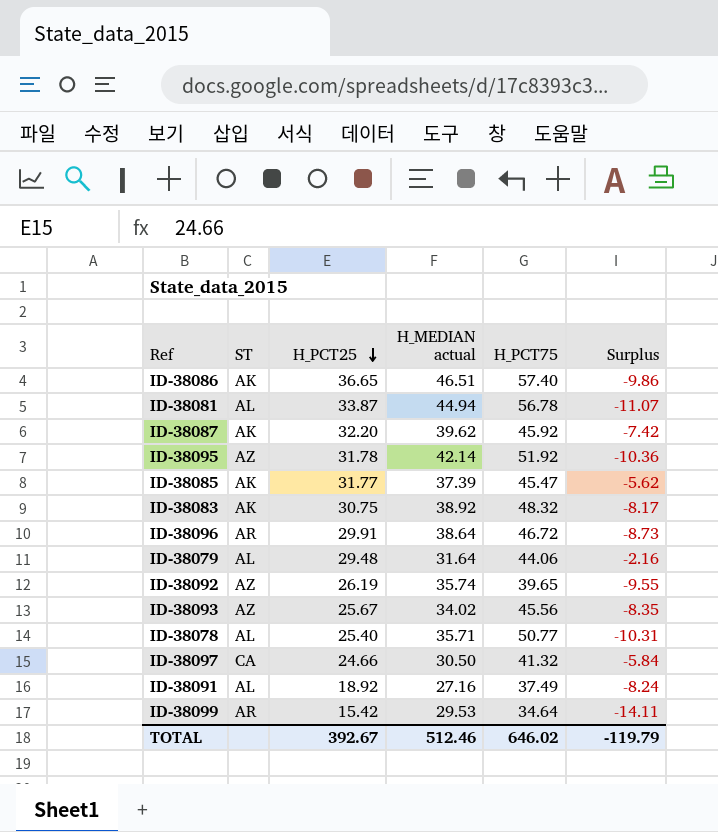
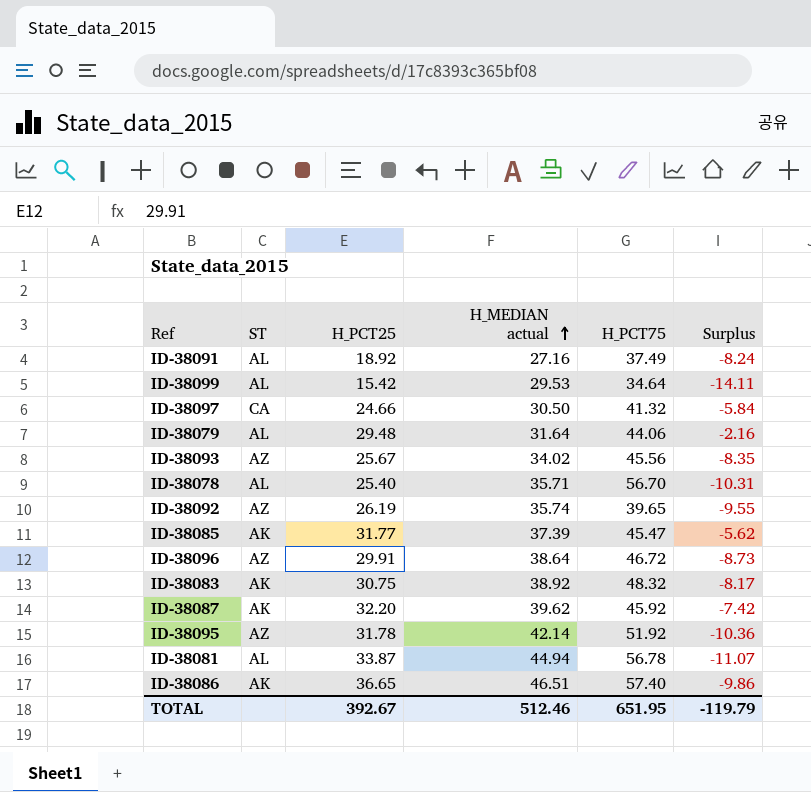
row order: H_PCT25 descending -> H_MEDIAN actual ascending
ID-38099 | ST: AR -> AL
ID-38078 | H_PCT75: 50.77 -> 56.70
ID-38096 | ST: AR -> AZ
TOTAL | H_PCT75: 646.02 -> 651.95

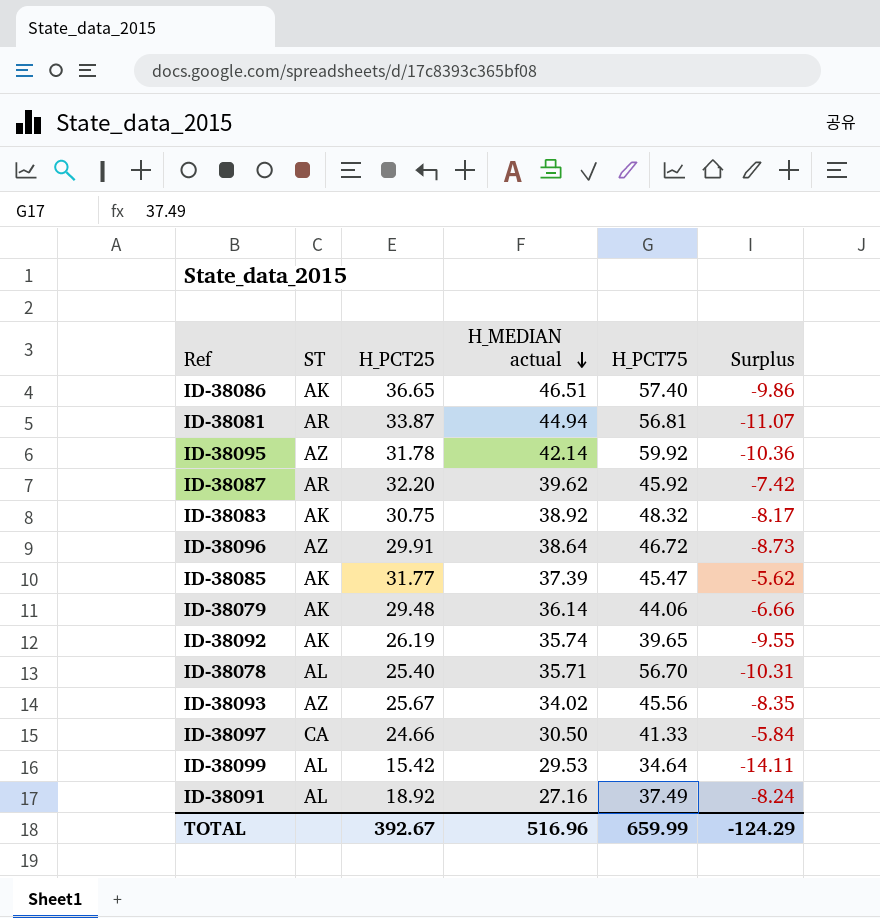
row order: H_MEDIAN actual ascending -> H_MEDIAN actual descending
ID-38081 | ST: AL -> AR
ID-38081 | H_PCT75: 56.78 -> 56.81
ID-38095 | H_PCT75: 51.92 -> 59.92
ID-38087 | ST: AK -> AR
ID-38079 | ST: AL -> AK
ID-38079 | H_MEDIAN actual: 31.64 -> 36.14
ID-38079 | Surplus: -2.16 -> -6.66
ID-38092 | ST: AZ -> AK
ID-38097 | H_PCT75: 41.32 -> 41.33
TOTAL | H_MEDIAN actual: 512.46 -> 516.96
TOTAL | H_PCT75: 651.95 -> 659.99
TOTAL | Surplus: -119.79 -> -124.29

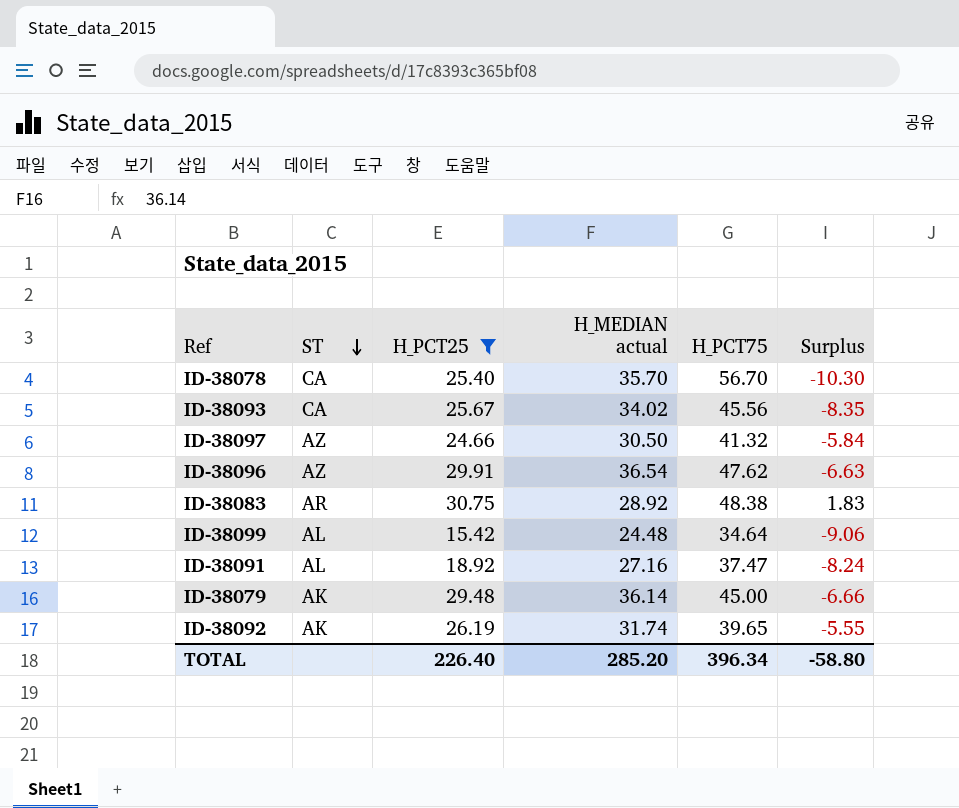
filter: none -> H_PCT25 <= 30.75
row order: H_MEDIAN actual descending -> ST descending
ID-38078 | ST: AL -> CA
ID-38078 | H_MEDIAN actual: 35.71 -> 35.70
ID-38078 | Surplus: -10.31 -> -10.30
ID-38093 | ST: AZ -> CA
ID-38097 | ST: CA -> AZ
ID-38097 | H_PCT75: 41.33 -> 41.32
ID-38096 | H_MEDIAN actual: 38.64 -> 36.54
ID-38096 | H_PCT75: 46.72 -> 47.62
ID-38096 | Surplus: -8.73 -> -6.63
ID-38083 | ST: AK -> AR
ID-38083 | H_MEDIAN actual: 38.92 -> 28.92
ID-38083 | H_PCT75: 48.32 -> 48.38
ID-38083 | Surplus: -8.17 -> 1.83
ID-38099 | H_MEDIAN actual: 29.53 -> 24.48
ID-38099 | Surplus: -14.11 -> -9.06
ID-38091 | H_PCT75: 37.49 -> 37.47
ID-38079 | H_PCT75: 44.06 -> 45.00
ID-38092 | H_MEDIAN actual: 35.74 -> 31.74
ID-38092 | Surplus: -9.55 -> -5.55
TOTAL | H_PCT25: 392.67 -> 226.40
TOTAL | H_MEDIAN actual: 516.96 -> 285.20
TOTAL | H_PCT75: 659.99 -> 396.34
TOTAL | Surplus: -124.29 -> -58.80

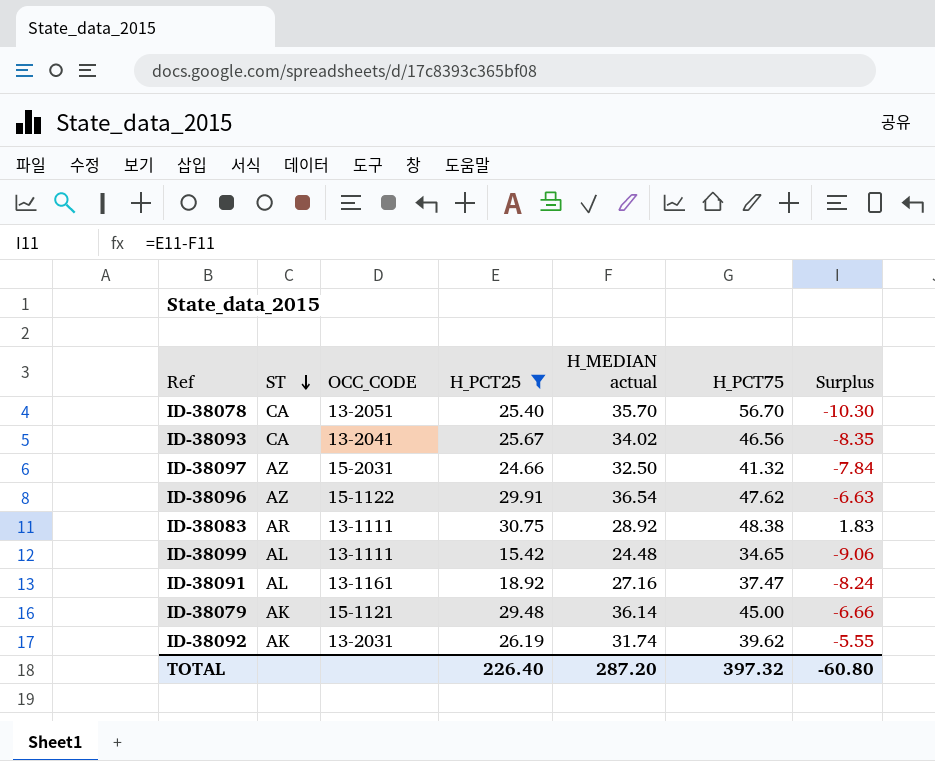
column OCC_CODE | position: none -> 3
ID-38093 | H_PCT75: 45.56 -> 46.56
ID-38097 | H_MEDIAN actual: 30.50 -> 32.50
ID-38097 | Surplus: -5.84 -> -7.84
ID-38099 | H_PCT75: 34.64 -> 34.65
ID-38092 | H_PCT75: 39.65 -> 39.62
TOTAL | H_MEDIAN actual: 285.20 -> 287.20
TOTAL | H_PCT75: 396.34 -> 397.32
TOTAL | Surplus: -58.80 -> -60.80

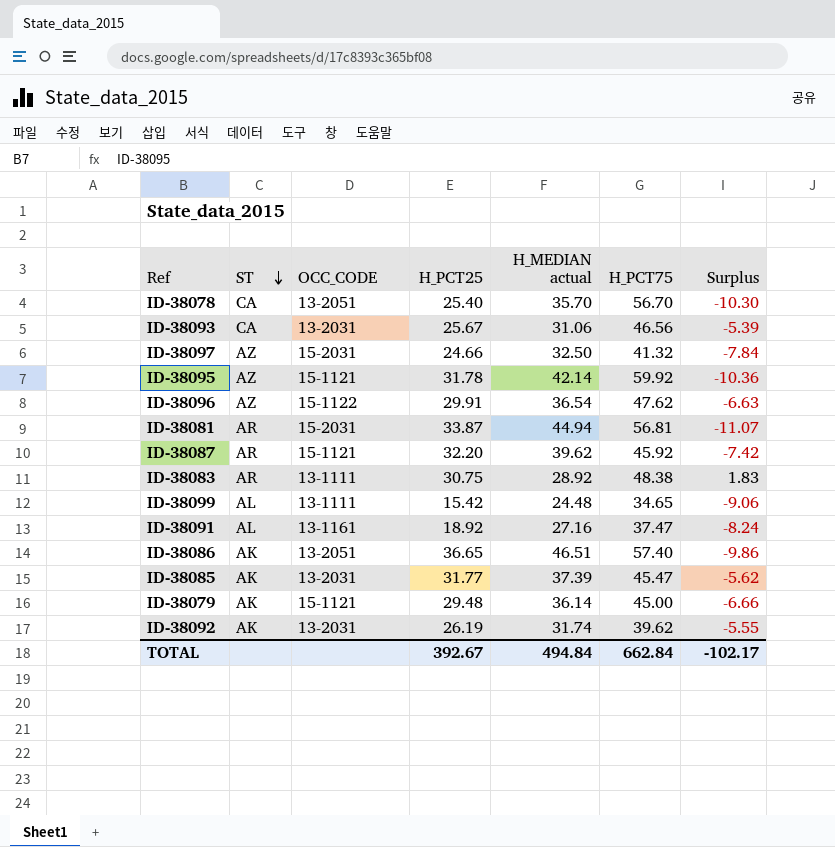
filter: H_PCT25 <= 30.75 -> none
ID-38093 | OCC_CODE: 13-2041 -> 13-2031
ID-38093 | H_MEDIAN actual: 34.02 -> 31.06
ID-38093 | Surplus: -8.35 -> -5.39
TOTAL | H_PCT25: 226.40 -> 392.67
TOTAL | H_MEDIAN actual: 287.20 -> 494.84
TOTAL | H_PCT75: 397.32 -> 662.84
TOTAL | Surplus: -60.80 -> -102.17

